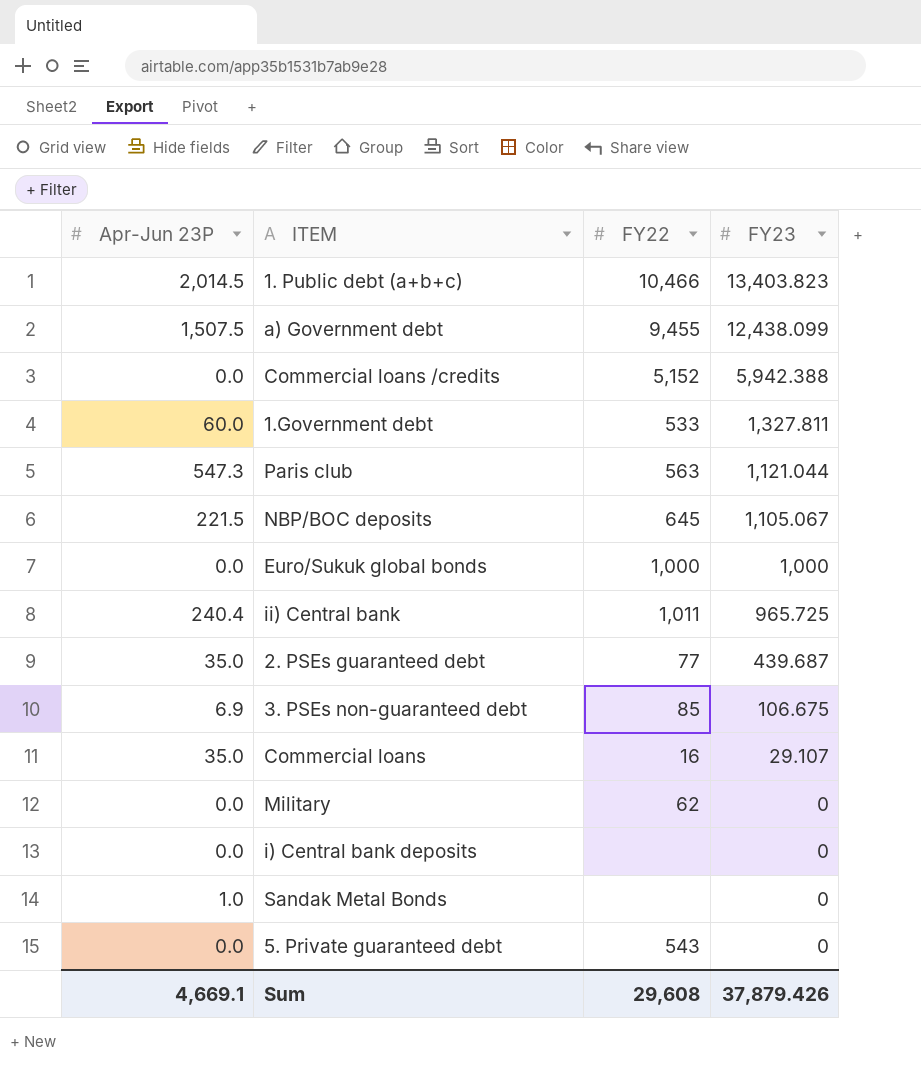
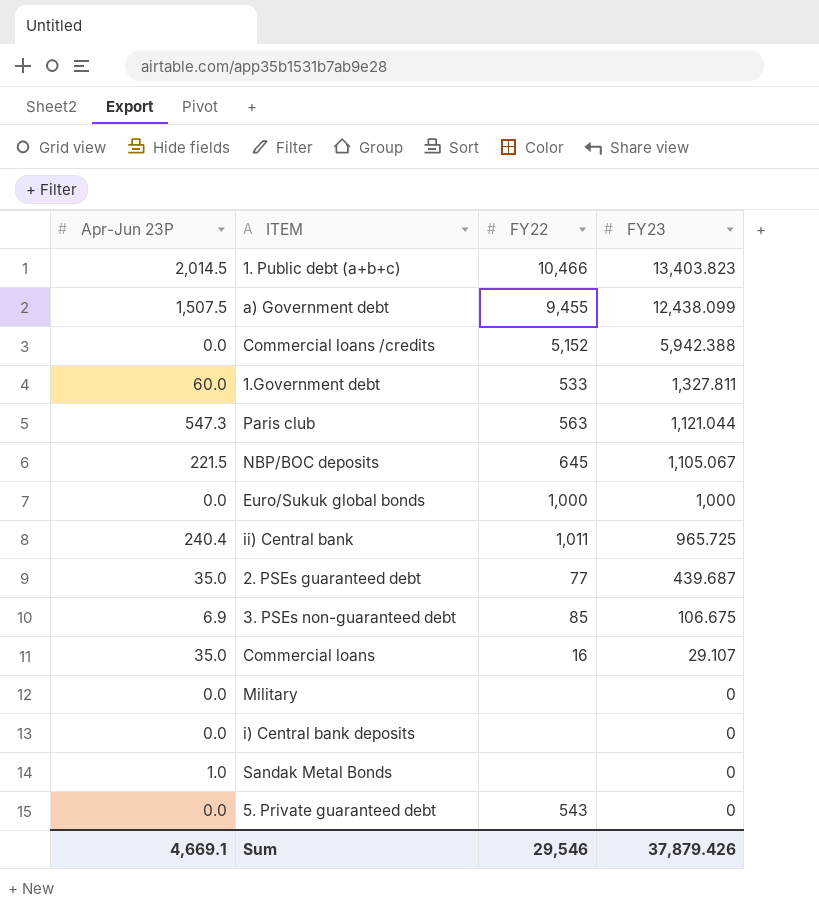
Military | FY22: 62 -> none
Sum | FY22: 29,608 -> 29,546

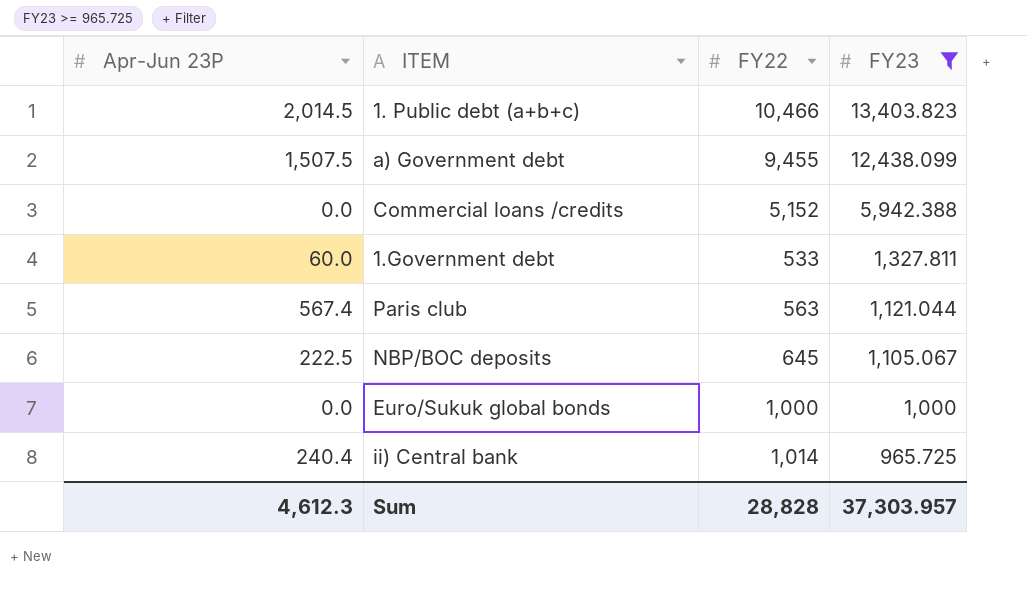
filter: none -> FY23 >= 965.725
Paris club | Apr-Jun 23P: 547.3 -> 567.4
NBP/BOC deposits | Apr-Jun 23P: 221.5 -> 222.5
ii) Central bank | FY22: 1,011 -> 1,014
Sum | Apr-Jun 23P: 4,669.1 -> 4,612.3
Sum | FY22: 29,546 -> 28,828
Sum | FY23: 37,879.426 -> 37,303.957

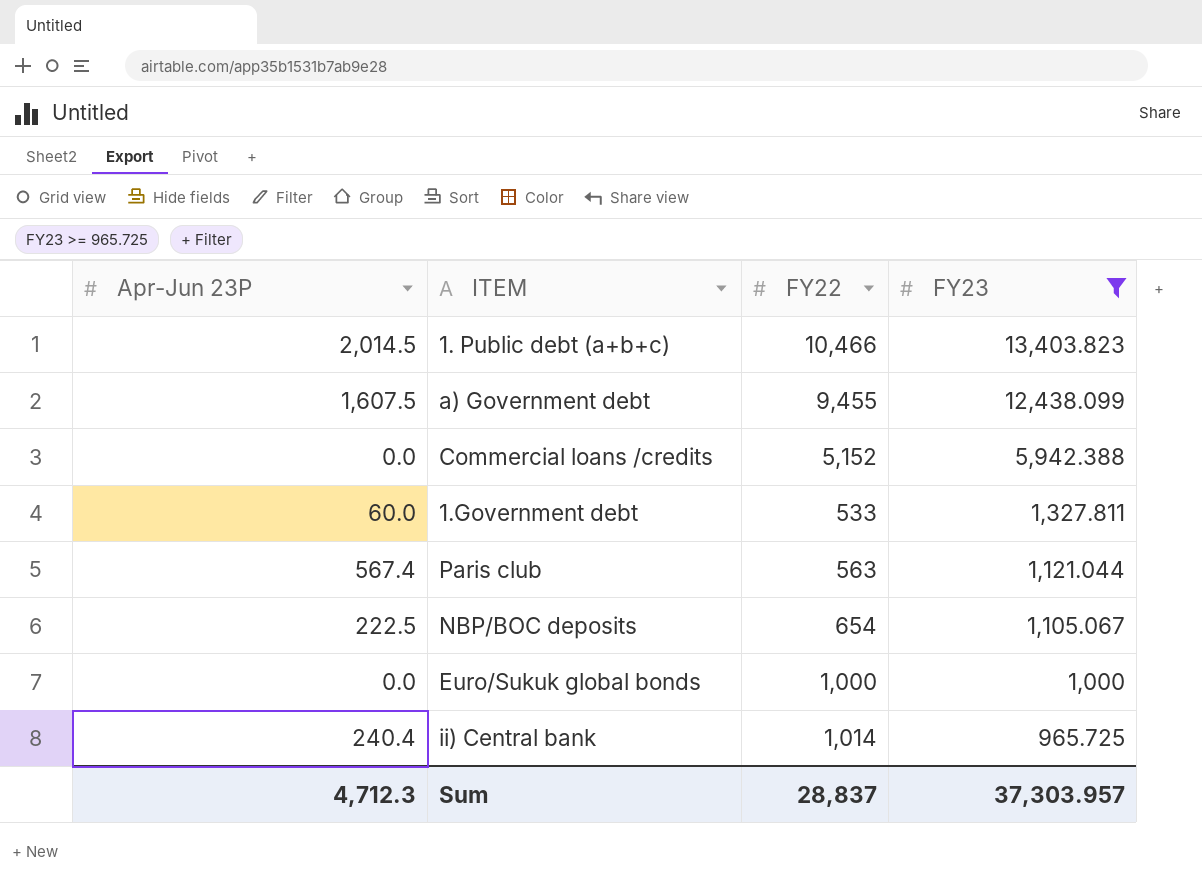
a) Government debt | Apr-Jun 23P: 1,507.5 -> 1,607.5
NBP/BOC deposits | FY22: 645 -> 654
Sum | Apr-Jun 23P: 4,612.3 -> 4,712.3
Sum | FY22: 28,828 -> 28,837

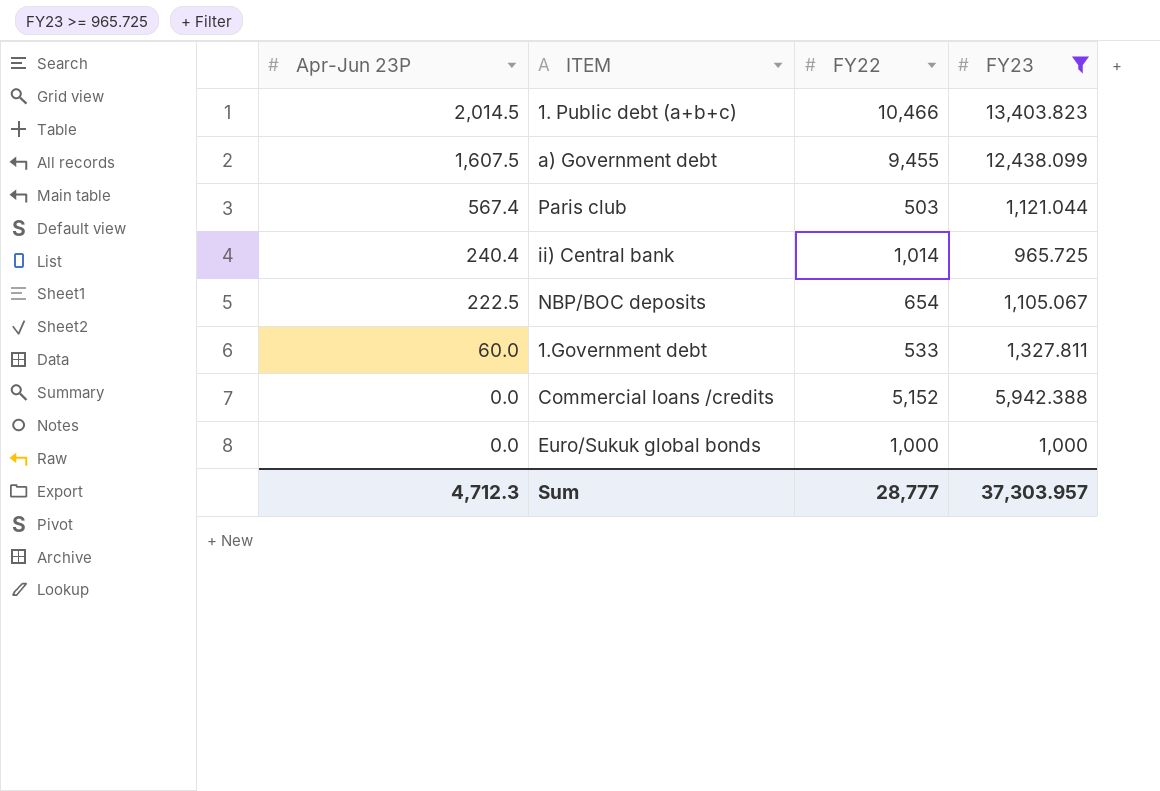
row order: FY23 descending -> Apr-Jun 23P descending
Paris club | FY22: 563 -> 503
Sum | FY22: 28,837 -> 28,777

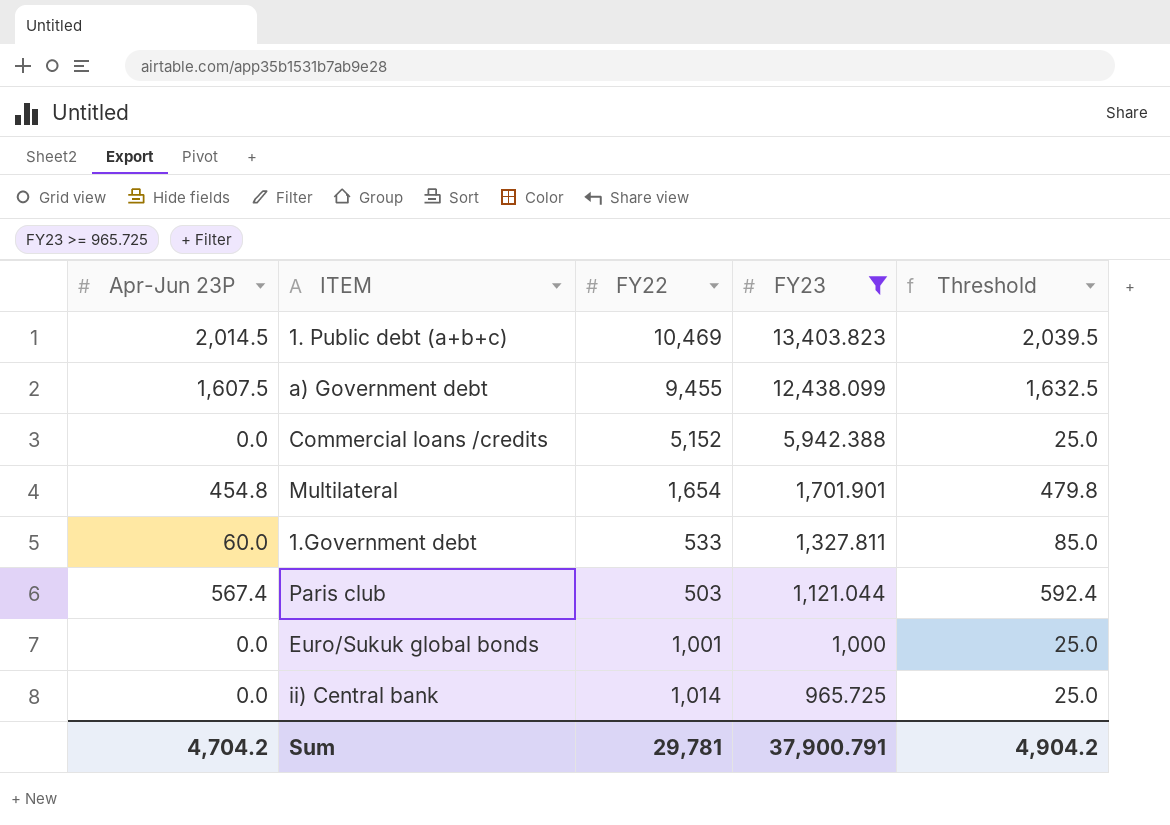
row order: Apr-Jun 23P descending -> FY23 descending
column Threshold | formula: none -> [Apr-Jun 23P] + 25
row NBP/BOC deposits: 222.5 | 654 | 1,105.067 -> none
1. Public debt (a+b+c) | FY22: 10,466 -> 10,469
row Multilateral: none -> 454.8 | 1,654 | 1,701.901 | 479.8
Euro/Sukuk global bonds | FY22: 1,000 -> 1,001
ii) Central bank | Apr-Jun 23P: 240.4 -> 0.0
Sum | Apr-Jun 23P: 4,712.3 -> 4,704.2
Sum | FY22: 28,777 -> 29,781
Sum | FY23: 37,303.957 -> 37,900.791

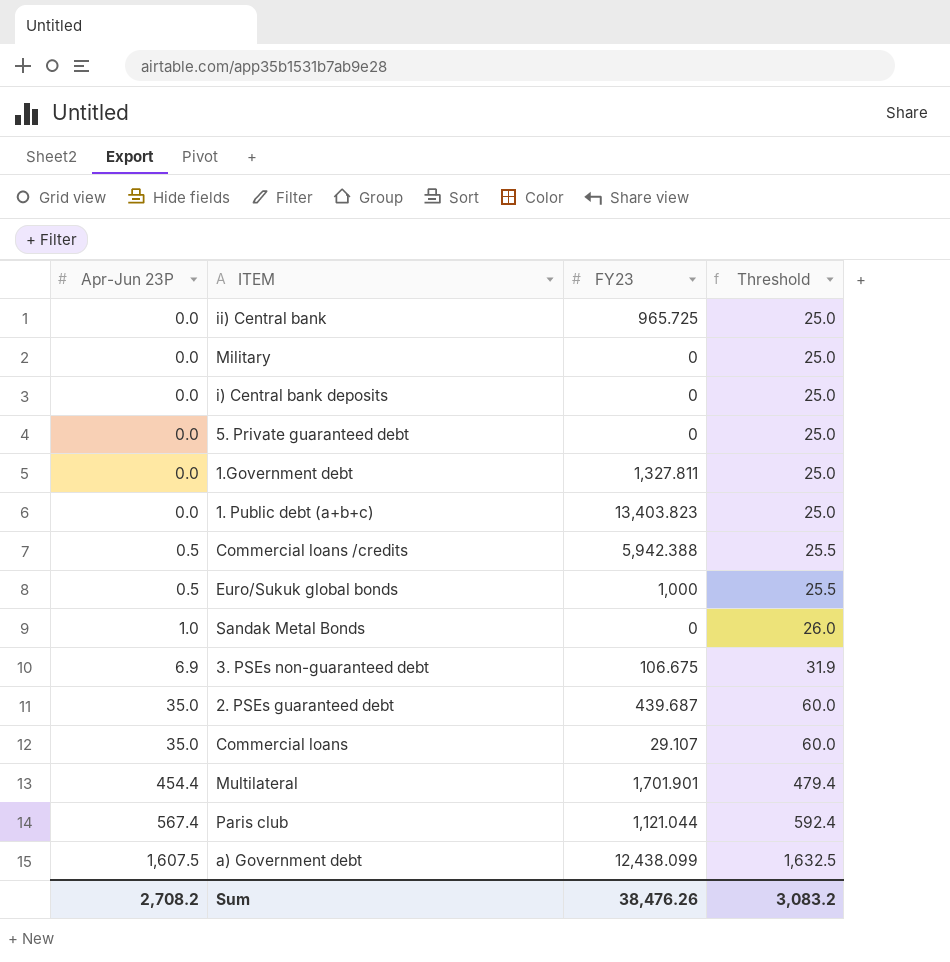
filter: FY23 >= 965.725 -> none
row order: FY23 descending -> Apr-Jun 23P ascending
column FY22 | position: 3 -> none
1.Government debt | Apr-Jun 23P: 60.0 -> 0.0
1.Government debt | Threshold: 85.0 -> 25.0
1. Public debt (a+b+c) | Apr-Jun 23P: 2,014.5 -> 0.0
1. Public debt (a+b+c) | Threshold: 2,039.5 -> 25.0
Commercial loans /credits | Apr-Jun 23P: 0.0 -> 0.5
Commercial loans /credits | Threshold: 25.0 -> 25.5
Euro/Sukuk global bonds | Apr-Jun 23P: 0.0 -> 0.5
Euro/Sukuk global bonds | Threshold: 25.0 -> 25.5
Multilateral | Apr-Jun 23P: 454.8 -> 454.4
Multilateral | Threshold: 479.8 -> 479.4
Sum | Apr-Jun 23P: 4,704.2 -> 2,708.2
Sum | FY23: 37,900.791 -> 38,476.26
Sum | Threshold: 4,904.2 -> 3,083.2

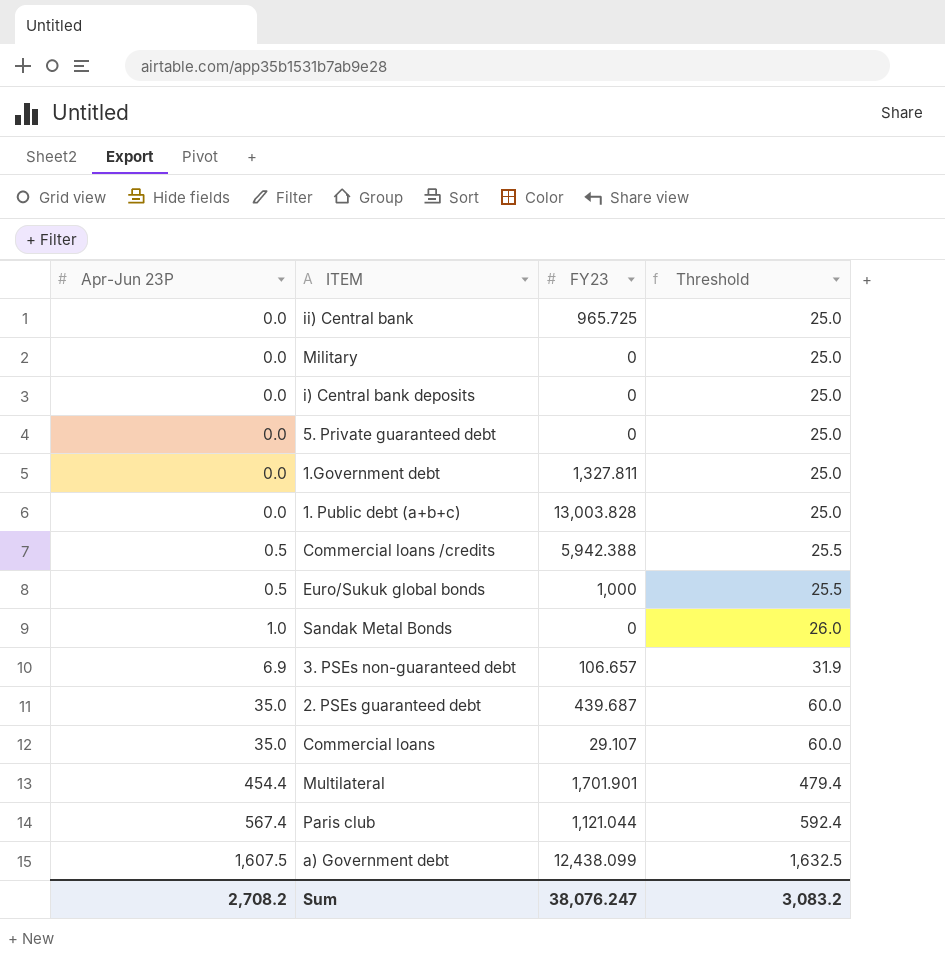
1. Public debt (a+b+c) | FY23: 13,403.823 -> 13,003.828
3. PSEs non-guaranteed debt | FY23: 106.675 -> 106.657
Sum | FY23: 38,476.26 -> 38,076.247

